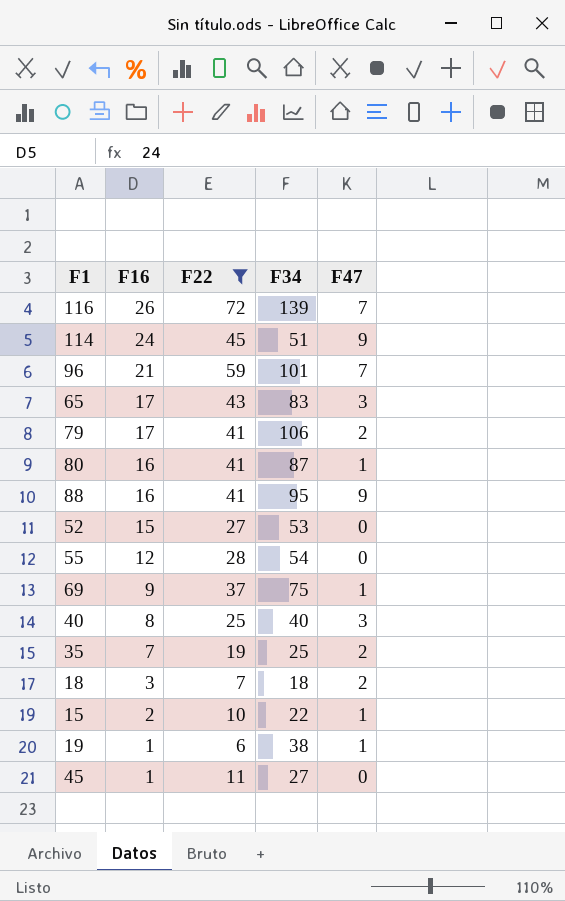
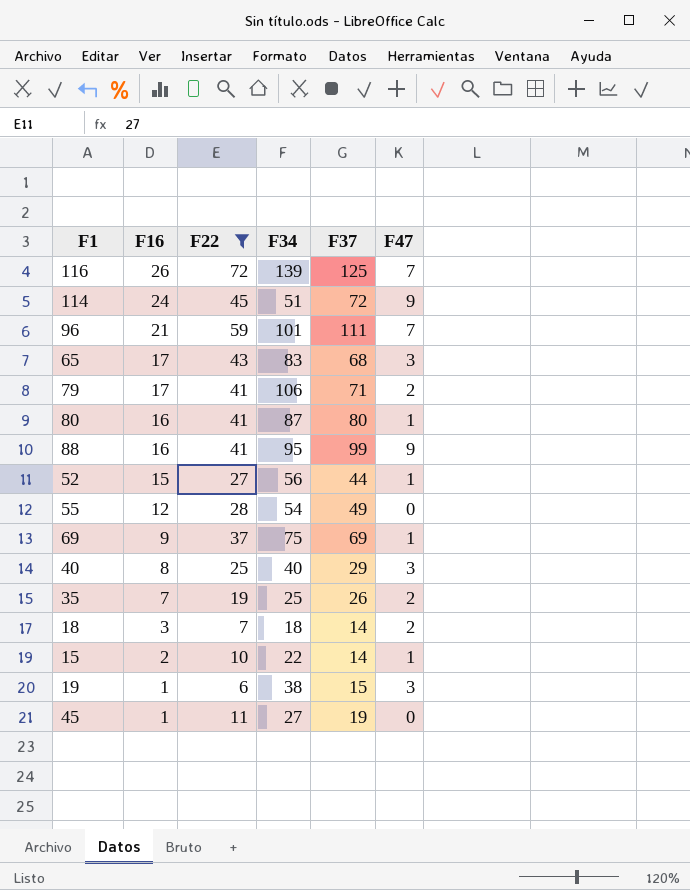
column F37 | position: none -> 5
52 | F34: 53 -> 56
52 | F47: 0 -> 1
19 | F47: 1 -> 3

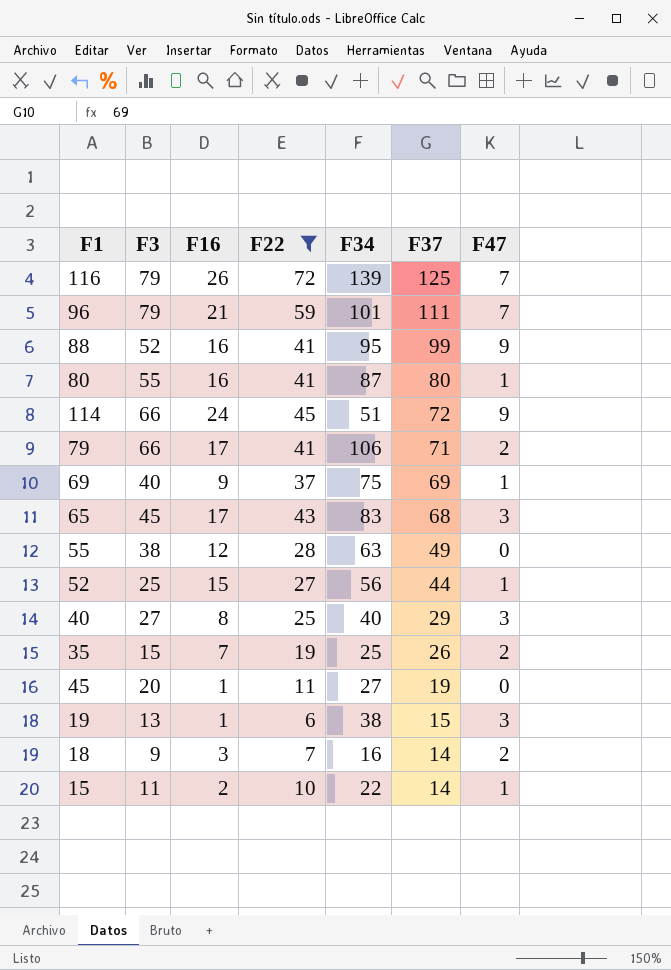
row order: F16 descending -> F37 descending
column F3 | position: none -> 2
55 | F34: 54 -> 63
18 | F34: 18 -> 16

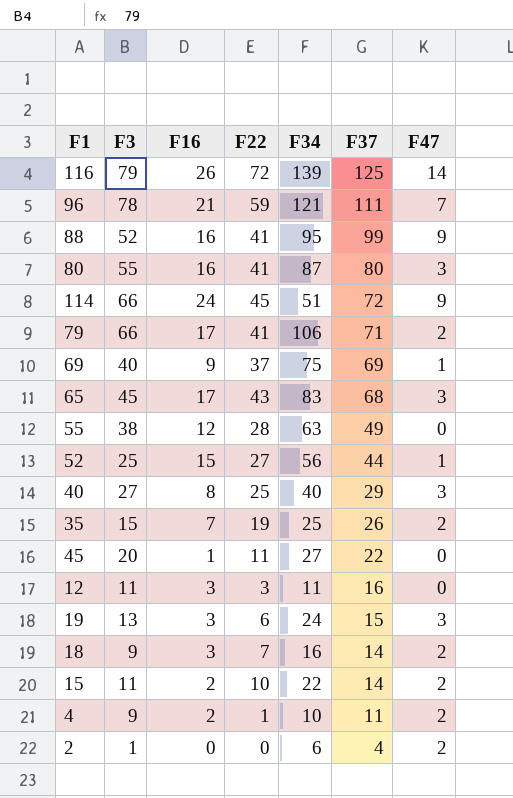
filter: F22 >= 6 -> none
116 | F47: 7 -> 14
96 | F3: 79 -> 78
96 | F34: 101 -> 121
80 | F47: 1 -> 3
45 | F37: 19 -> 22
19 | F16: 1 -> 3
19 | F34: 38 -> 24
15 | F47: 1 -> 2

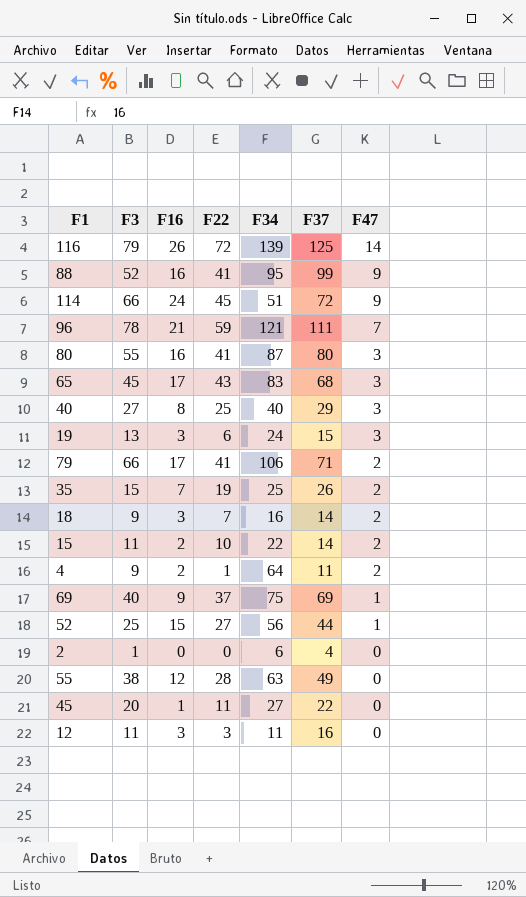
row order: F37 descending -> F47 descending
4 | F34: 10 -> 64
2 | F47: 2 -> 0

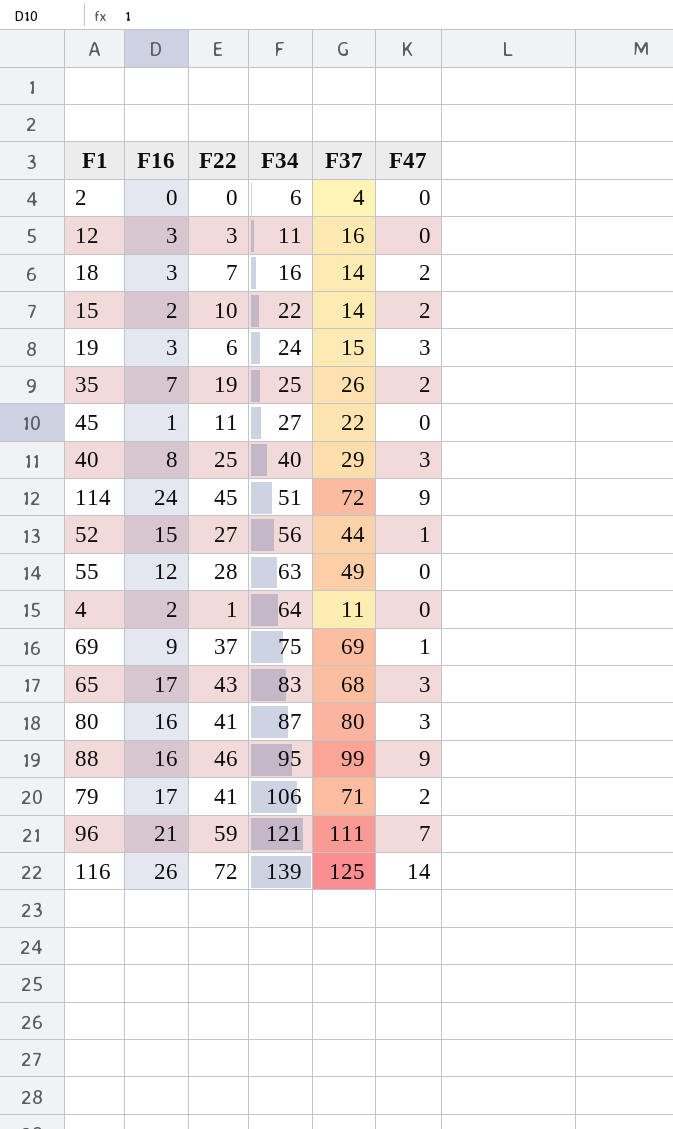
row order: F47 descending -> F34 ascending
column F3 | position: 2 -> none
4 | F47: 2 -> 0
88 | F22: 41 -> 46

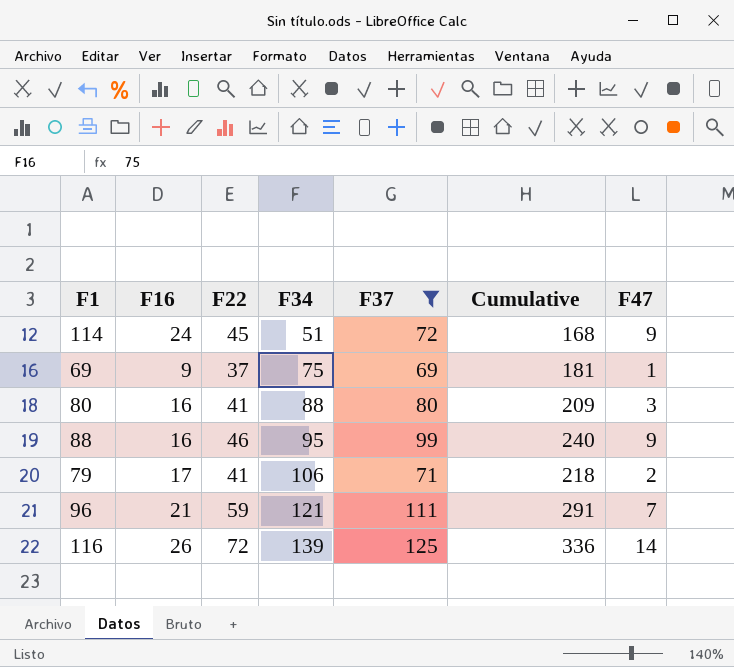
filter: none -> F37 >= 69
column Cumulative | formula: none -> [F22] + [F34] + [F37]
80 | F34: 87 -> 88

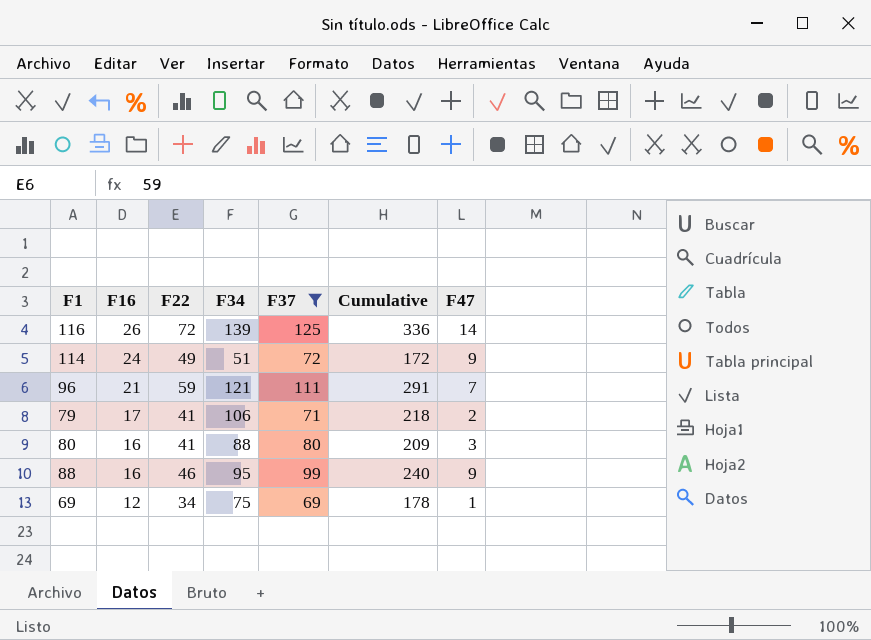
row order: F34 ascending -> F16 descending
114 | F22: 45 -> 49
114 | Cumulative: 168 -> 172
69 | F16: 9 -> 12
69 | F22: 37 -> 34
69 | Cumulative: 181 -> 178

